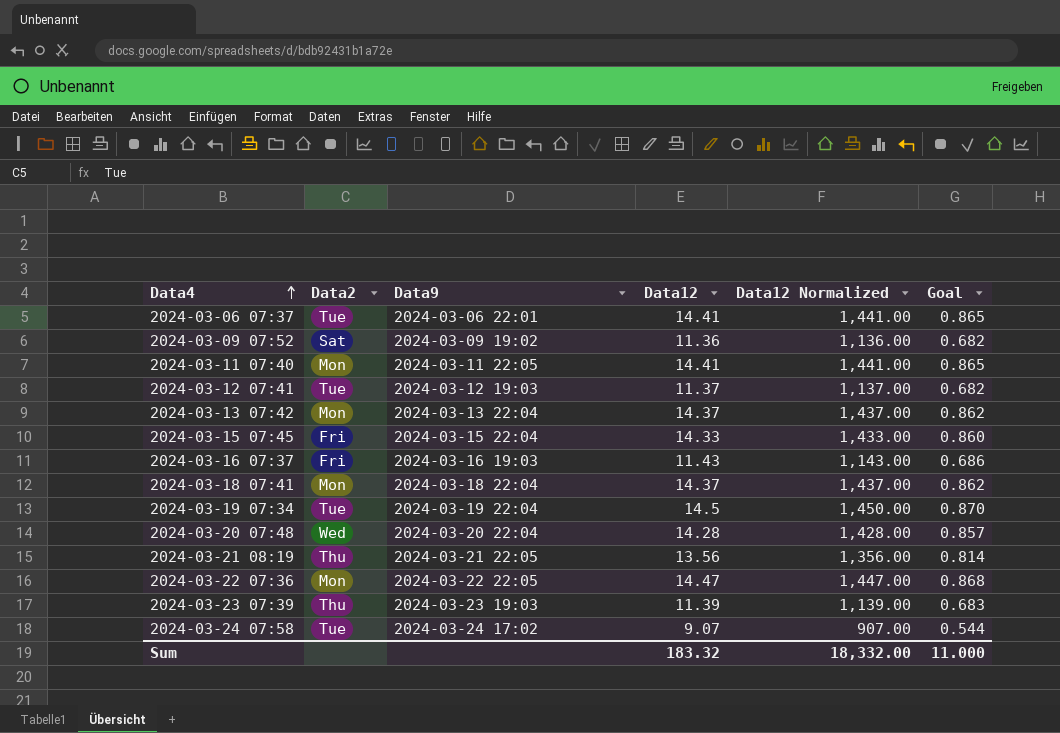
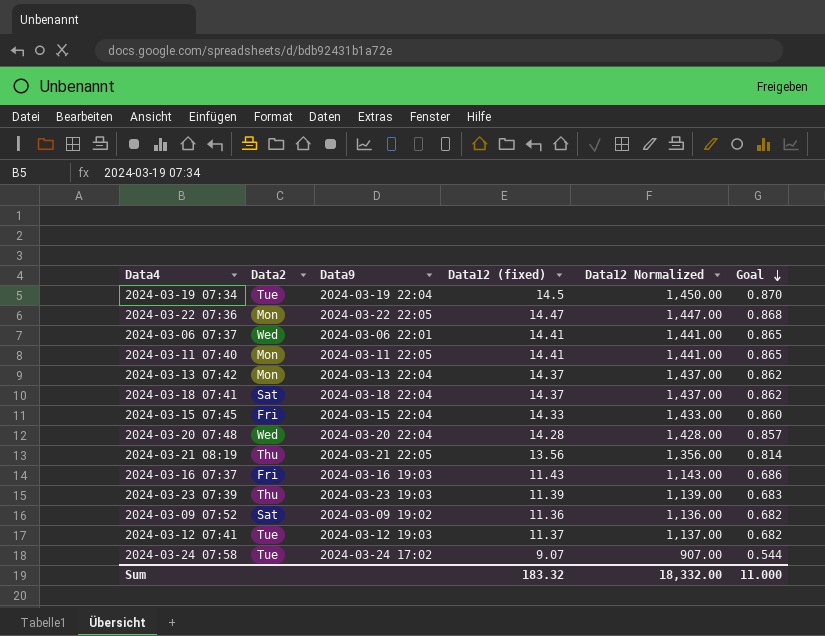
row order: Data4 ascending -> Goal descending
column name: Data12 -> Data12 (fixed)
2024-03-06 07:37 | Data2: Tue -> Wed
2024-03-18 07:41 | Data2: Mon -> Sat

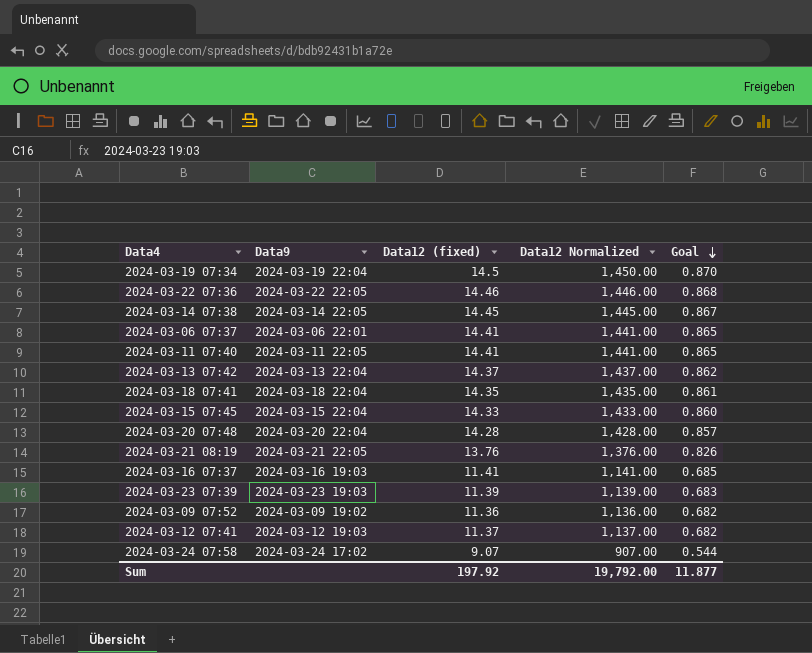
column Data2 | position: 2 -> none
2024-03-22 07:36 | Data12 (fixed): 14.47 -> 14.46
2024-03-22 07:36 | Data12 Normalized: 1,447.00 -> 1,446.00
row 2024-03-14 07:38: none -> 2024-03-14 22:05 | 14.45 | 1,445.00 | 0.867
2024-03-18 07:41 | Data12 (fixed): 14.37 -> 14.35
2024-03-18 07:41 | Data12 Normalized: 1,437.00 -> 1,435.00
2024-03-18 07:41 | Goal: 0.862 -> 0.861
2024-03-21 08:19 | Data12 (fixed): 13.56 -> 13.76
2024-03-21 08:19 | Data12 Normalized: 1,356.00 -> 1,376.00
2024-03-21 08:19 | Goal: 0.814 -> 0.826
2024-03-16 07:37 | Data12 (fixed): 11.43 -> 11.41
2024-03-16 07:37 | Data12 Normalized: 1,143.00 -> 1,141.00
2024-03-16 07:37 | Goal: 0.686 -> 0.685
Sum | Data12 (fixed): 183.32 -> 197.92
Sum | Data12 Normalized: 18,332.00 -> 19,792.00
Sum | Goal: 11.000 -> 11.877

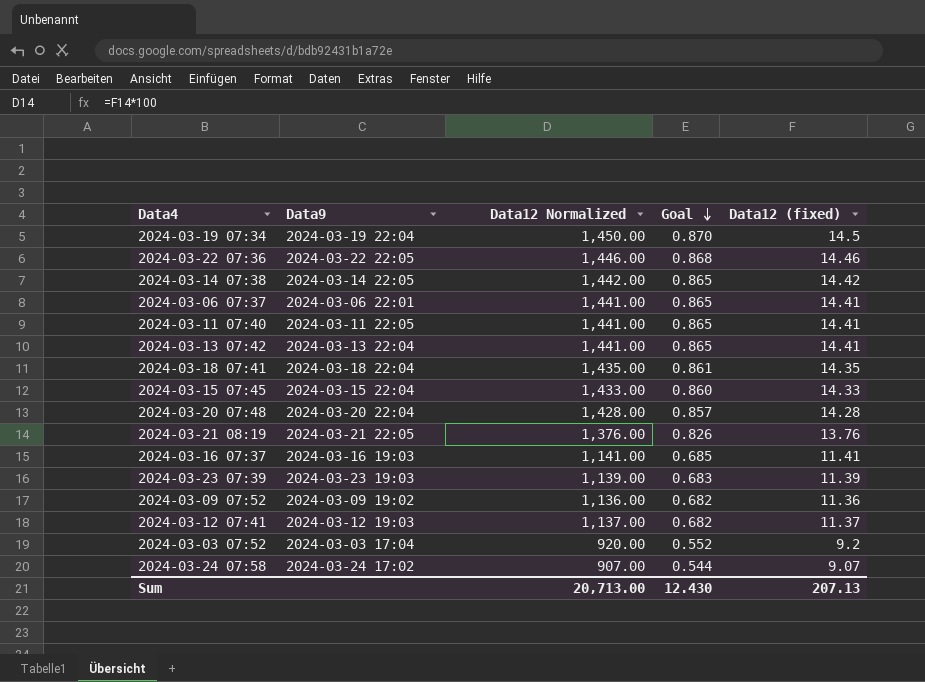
column Data12 (fixed) | position: 3 -> 5
2024-03-14 07:38 | Data12 Normalized: 1,445.00 -> 1,442.00
2024-03-14 07:38 | Goal: 0.867 -> 0.865
2024-03-14 07:38 | Data12 (fixed): 14.45 -> 14.42
2024-03-13 07:42 | Data12 Normalized: 1,437.00 -> 1,441.00
2024-03-13 07:42 | Goal: 0.862 -> 0.865
2024-03-13 07:42 | Data12 (fixed): 14.37 -> 14.41
row 2024-03-03 07:52: none -> 2024-03-03 17:04 | 920.00 | 0.552 | 9.2
Sum | Data12 Normalized: 19,792.00 -> 20,713.00
Sum | Goal: 11.877 -> 12.430
Sum | Data12 (fixed): 197.92 -> 207.13

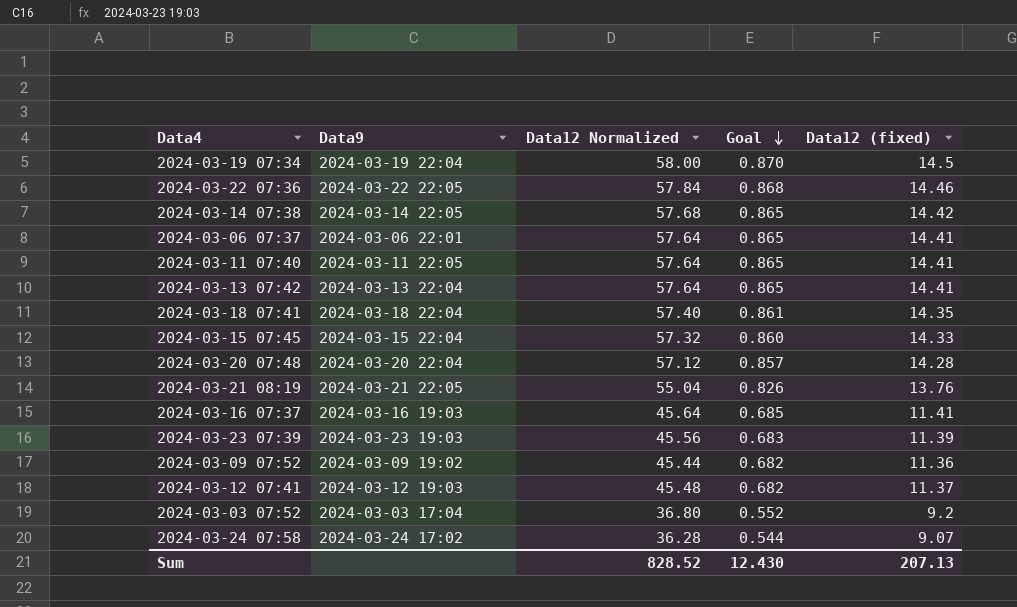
column Data12 Normalized | formula: [Data12 (fixed)] * 100 -> [Data12 (fixed)] * 4
Sum | Data12 Normalized: 20,713.00 -> 828.52

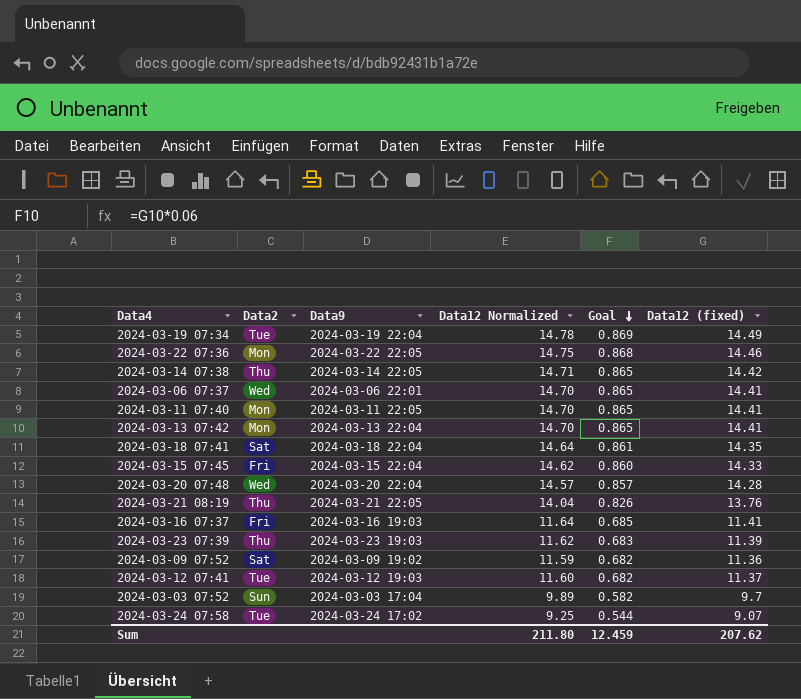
column Data2 | position: none -> 2
column Data12 Normalized | formula: [Data12 (fixed)] * 4 -> [Data12 (fixed)] * 1.02
2024-03-19 07:34 | Goal: 0.870 -> 0.869
2024-03-19 07:34 | Data12 (fixed): 14.5 -> 14.49
2024-03-03 07:52 | Goal: 0.552 -> 0.582
2024-03-03 07:52 | Data12 (fixed): 9.2 -> 9.7
Sum | Data12 Normalized: 828.52 -> 211.80
Sum | Goal: 12.430 -> 12.459
Sum | Data12 (fixed): 207.13 -> 207.62

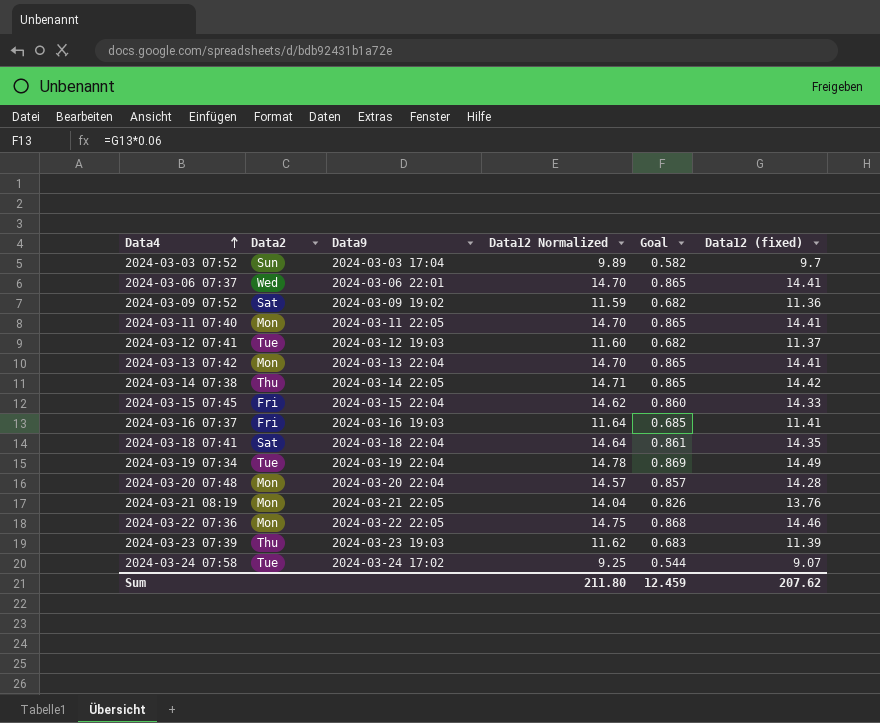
row order: Goal descending -> Data4 ascending
2024-03-20 07:48 | Data2: Wed -> Mon
2024-03-21 08:19 | Data2: Thu -> Mon

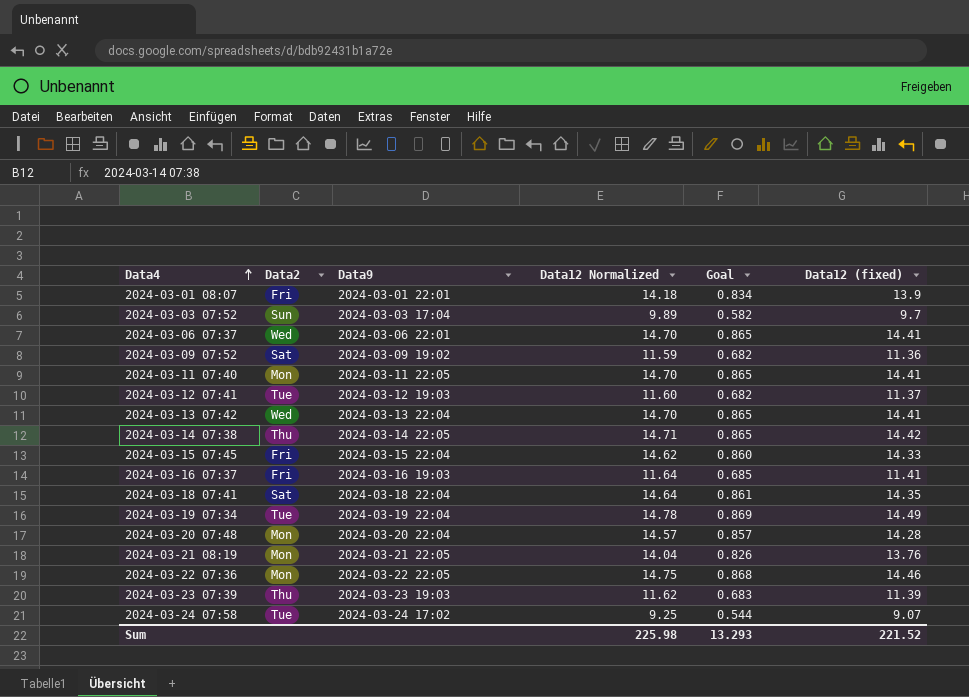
row 2024-03-01 08:07: none -> Fri | 2024-03-01 22:01 | 14.18 | 0.834 | 13.9
2024-03-13 07:42 | Data2: Mon -> Wed
Sum | Data12 Normalized: 211.80 -> 225.98
Sum | Goal: 12.459 -> 13.293
Sum | Data12 (fixed): 207.62 -> 221.52

